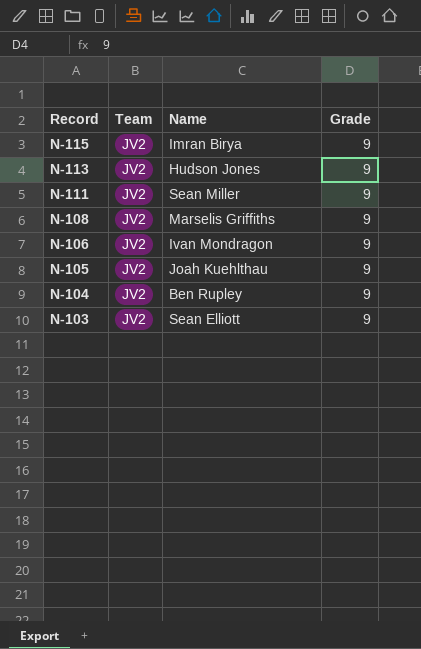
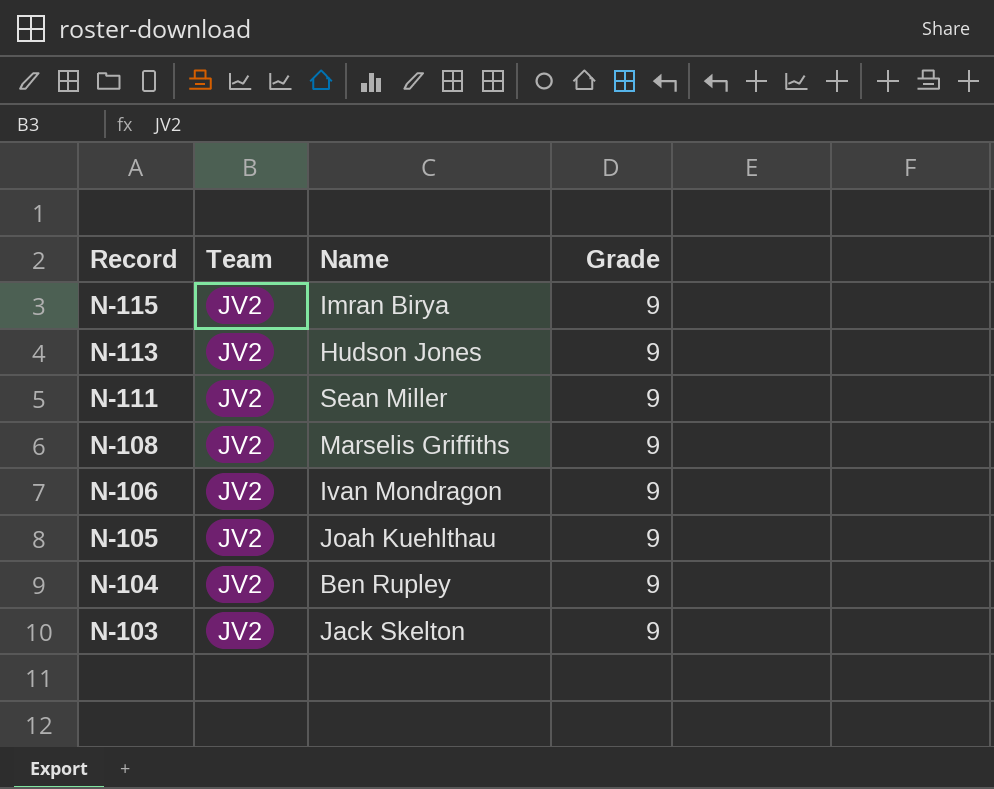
N-103 | Name: Sean Elliott -> Jack Skelton

